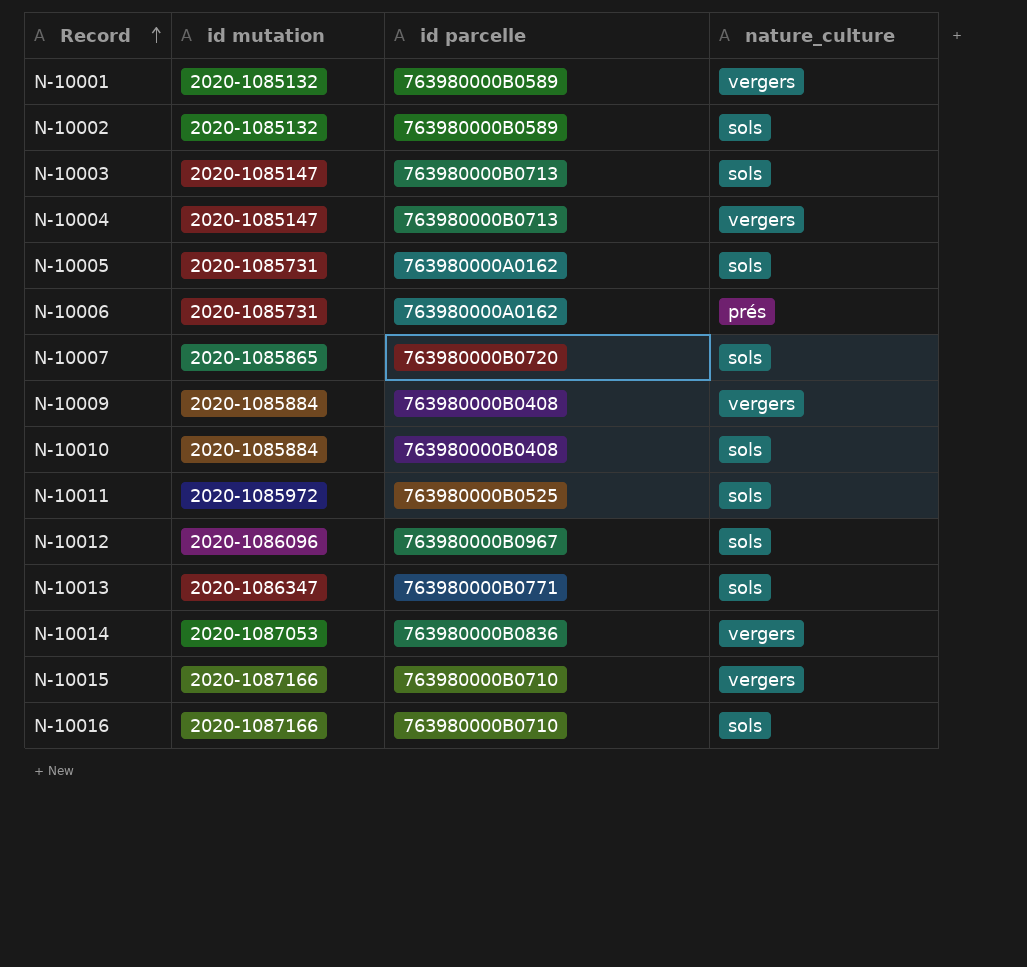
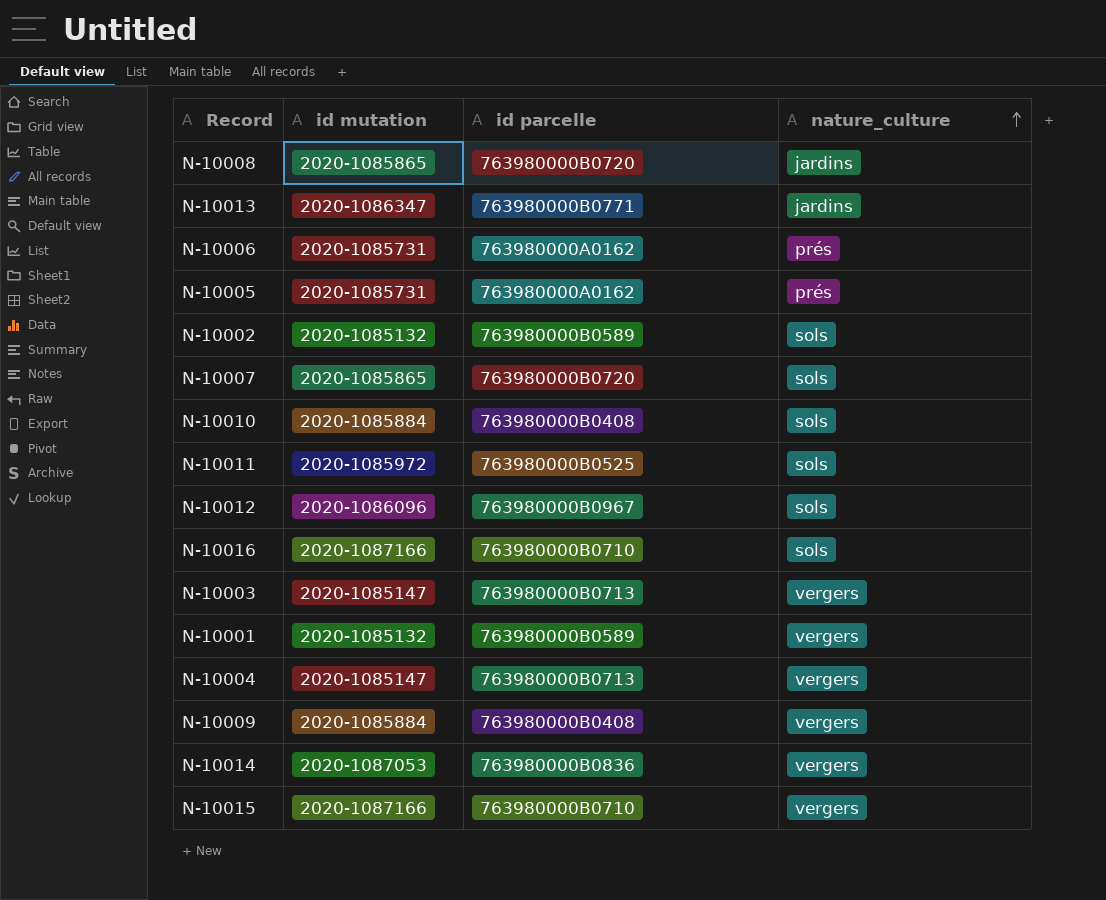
row order: Record ascending -> nature_culture ascending
row N-10008: none -> 2020-1085865 | 763980000B0720 | jardins
N-10013 | nature_culture: sols -> jardins
N-10005 | nature_culture: sols -> prés
N-10003 | nature_culture: sols -> vergers

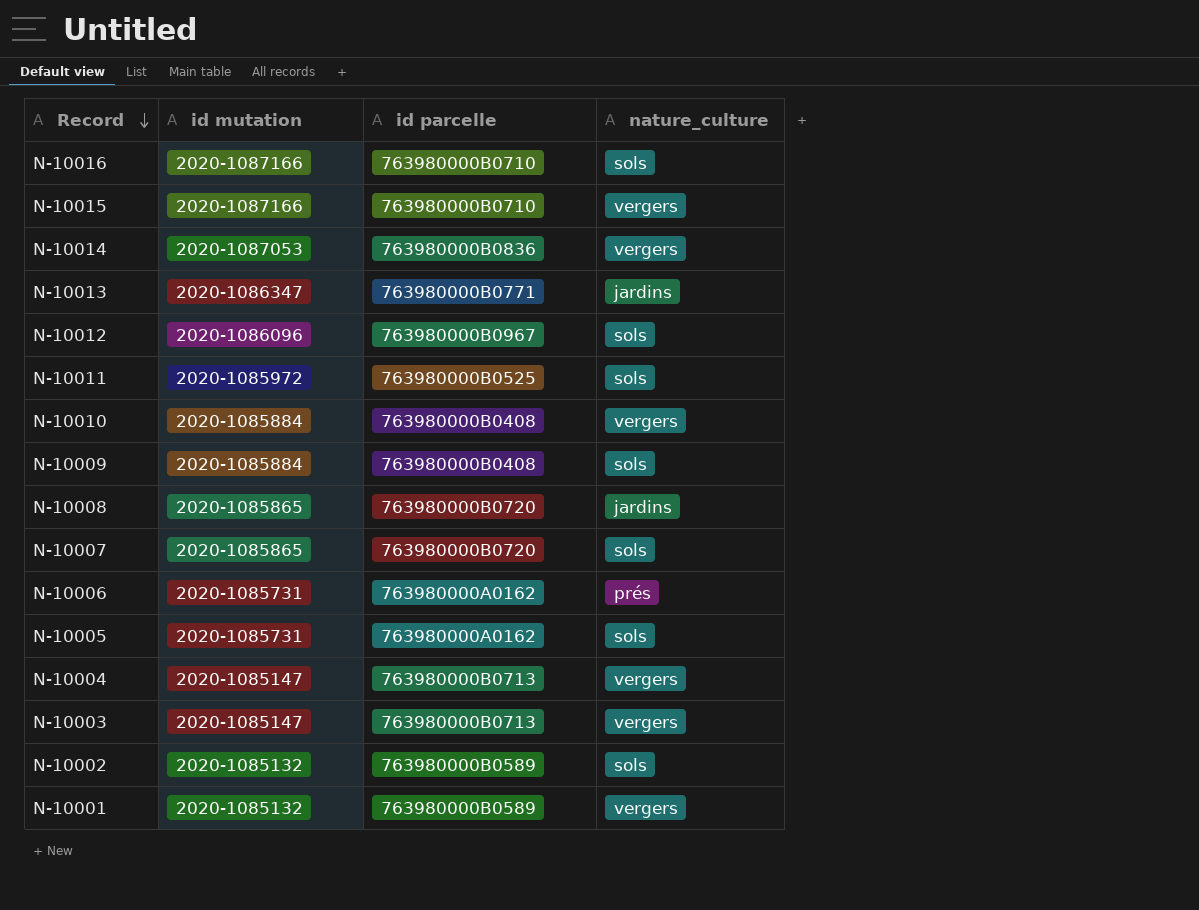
row order: nature_culture ascending -> Record descending
N-10010 | nature_culture: sols -> vergers
N-10009 | nature_culture: vergers -> sols
N-10005 | nature_culture: prés -> sols

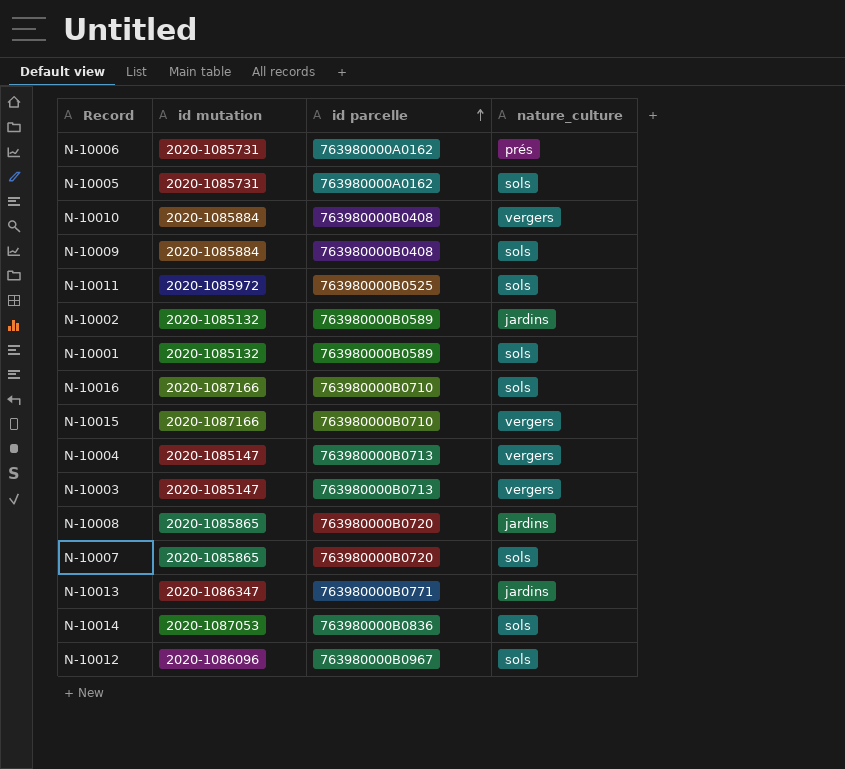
row order: Record descending -> id parcelle ascending
N-10002 | nature_culture: sols -> jardins
N-10001 | nature_culture: vergers -> sols
N-10014 | nature_culture: vergers -> sols

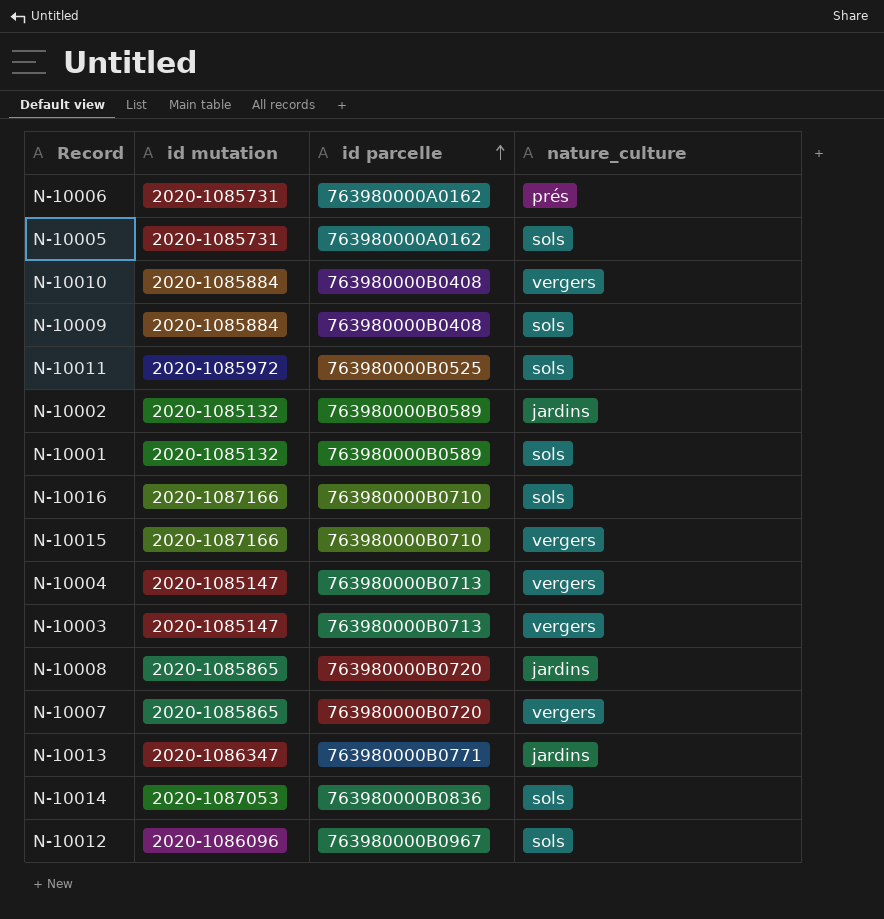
N-10007 | nature_culture: sols -> vergers

